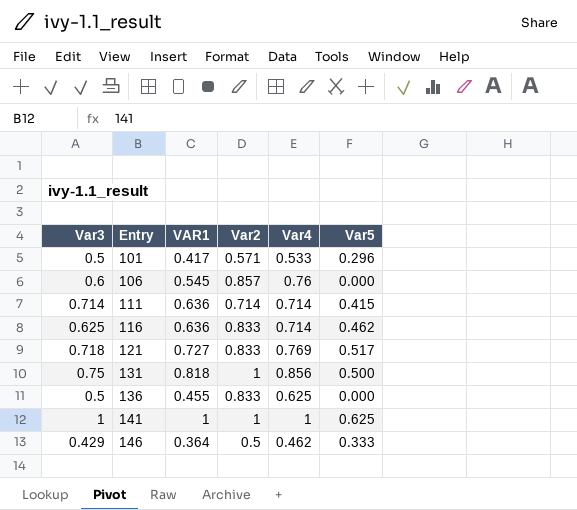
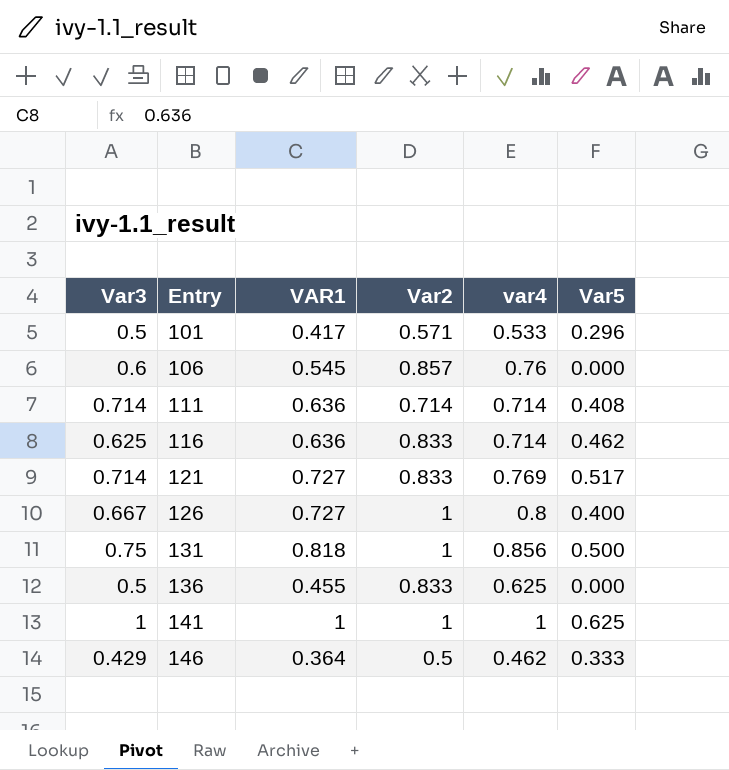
column name: Var4 -> var4
111 | Var5: 0.415 -> 0.408
121 | Var3: 0.718 -> 0.714
row 126: none -> 0.667 | 0.727 | 1 | 0.8 | 0.400

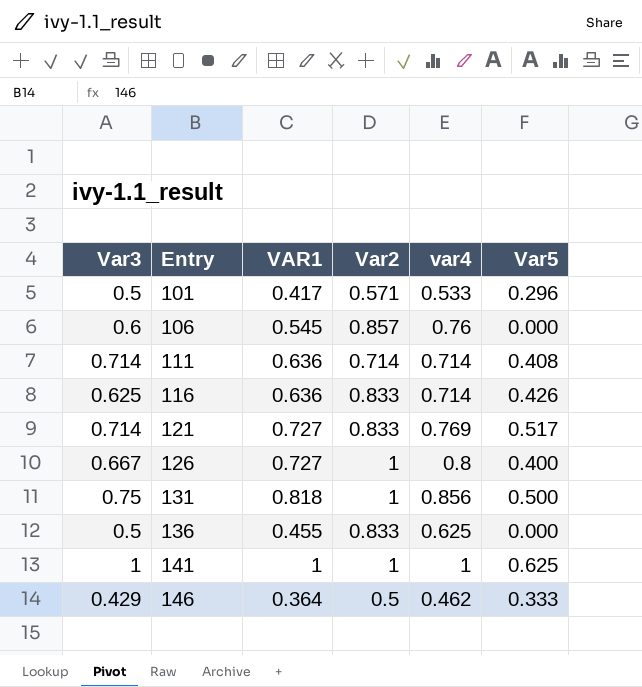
116 | Var5: 0.462 -> 0.426

